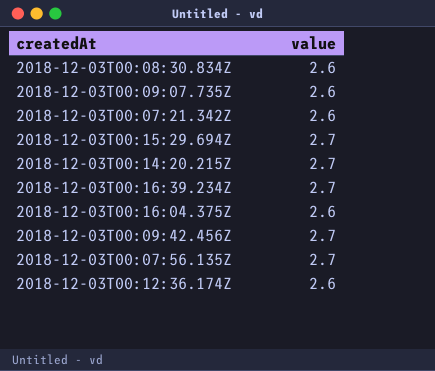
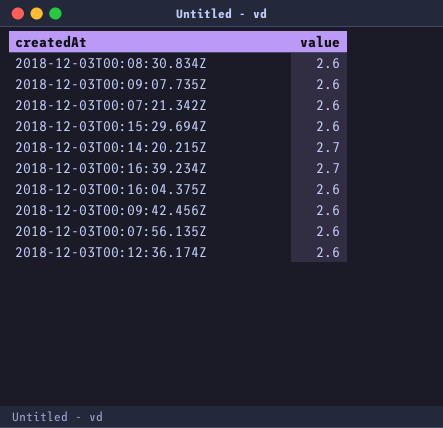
2018-12-03T00:15:29.694Z | value: 2.7 -> 2.6
2018-12-03T00:09:42.456Z | value: 2.7 -> 2.6
2018-12-03T00:07:56.135Z | value: 2.7 -> 2.6

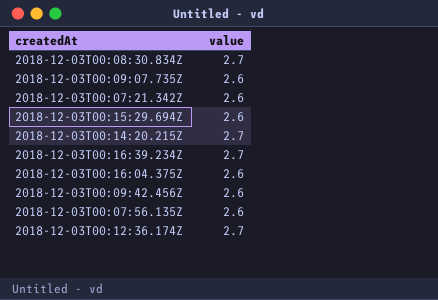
2018-12-03T00:08:30.834Z | value: 2.6 -> 2.7
2018-12-03T00:12:36.174Z | value: 2.6 -> 2.7

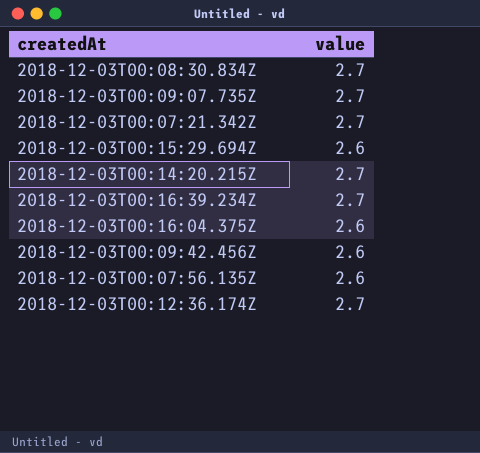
2018-12-03T00:09:07.735Z | value: 2.6 -> 2.7
2018-12-03T00:07:21.342Z | value: 2.6 -> 2.7

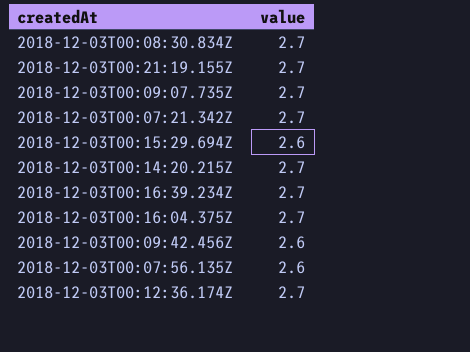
row 2018-12-03T00:21:19.155Z: none -> 2.7
2018-12-03T00:16:04.375Z | value: 2.6 -> 2.7

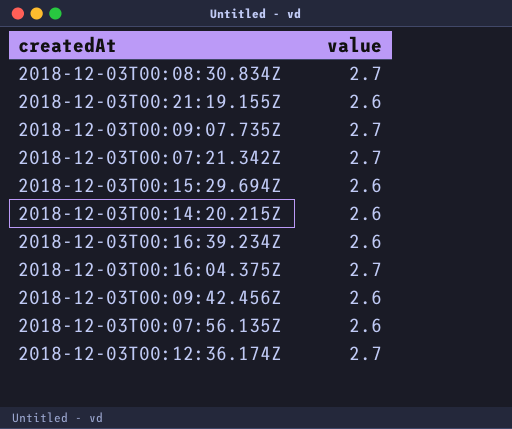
2018-12-03T00:21:19.155Z | value: 2.7 -> 2.6
2018-12-03T00:14:20.215Z | value: 2.7 -> 2.6
2018-12-03T00:16:39.234Z | value: 2.7 -> 2.6

